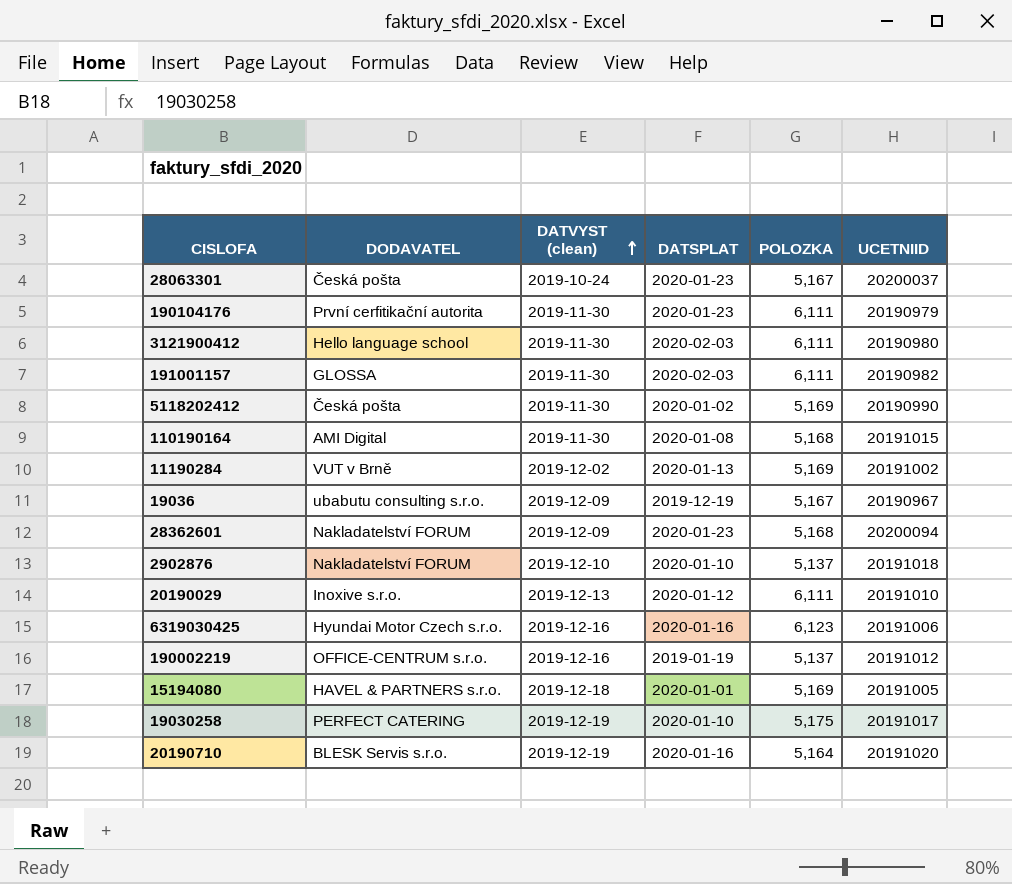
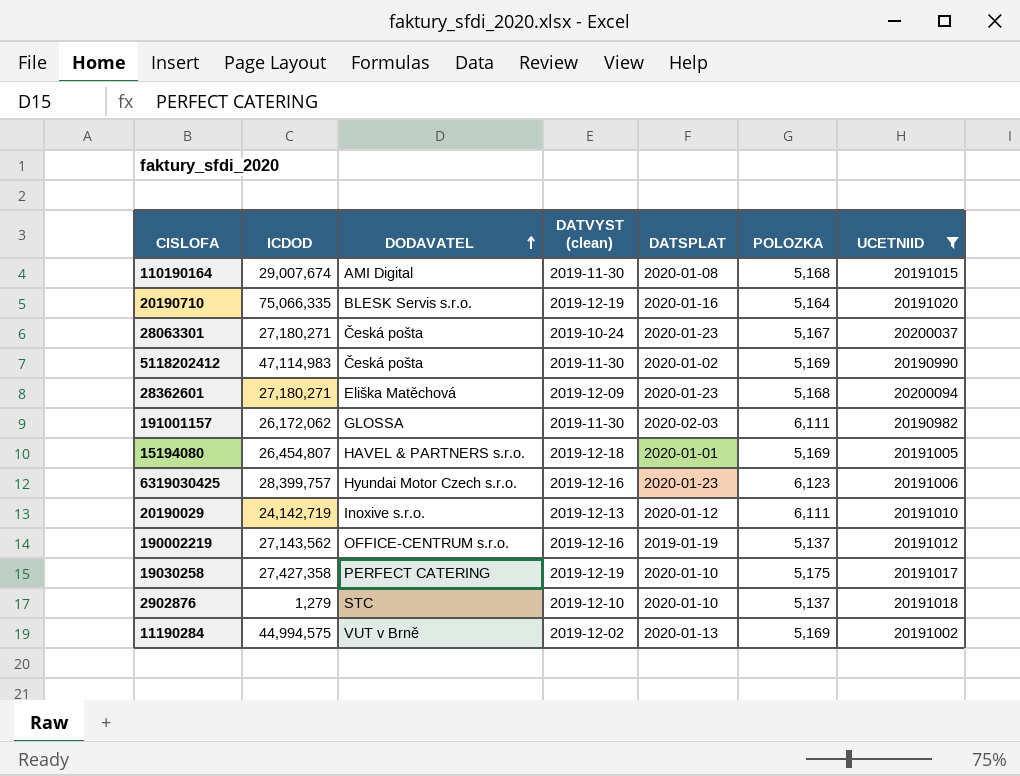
filter: none -> UCETNIID >= 20190982
row order: DATVYST (clean) ascending -> DODAVATEL ascending
column ICDOD | position: none -> 2
28362601 | DODAVATEL: Nakladatelství FORUM -> Eliška Matěchová
6319030425 | DATSPLAT: 2020-01-16 -> 2020-01-23
2902876 | DODAVATEL: Nakladatelství FORUM -> STC

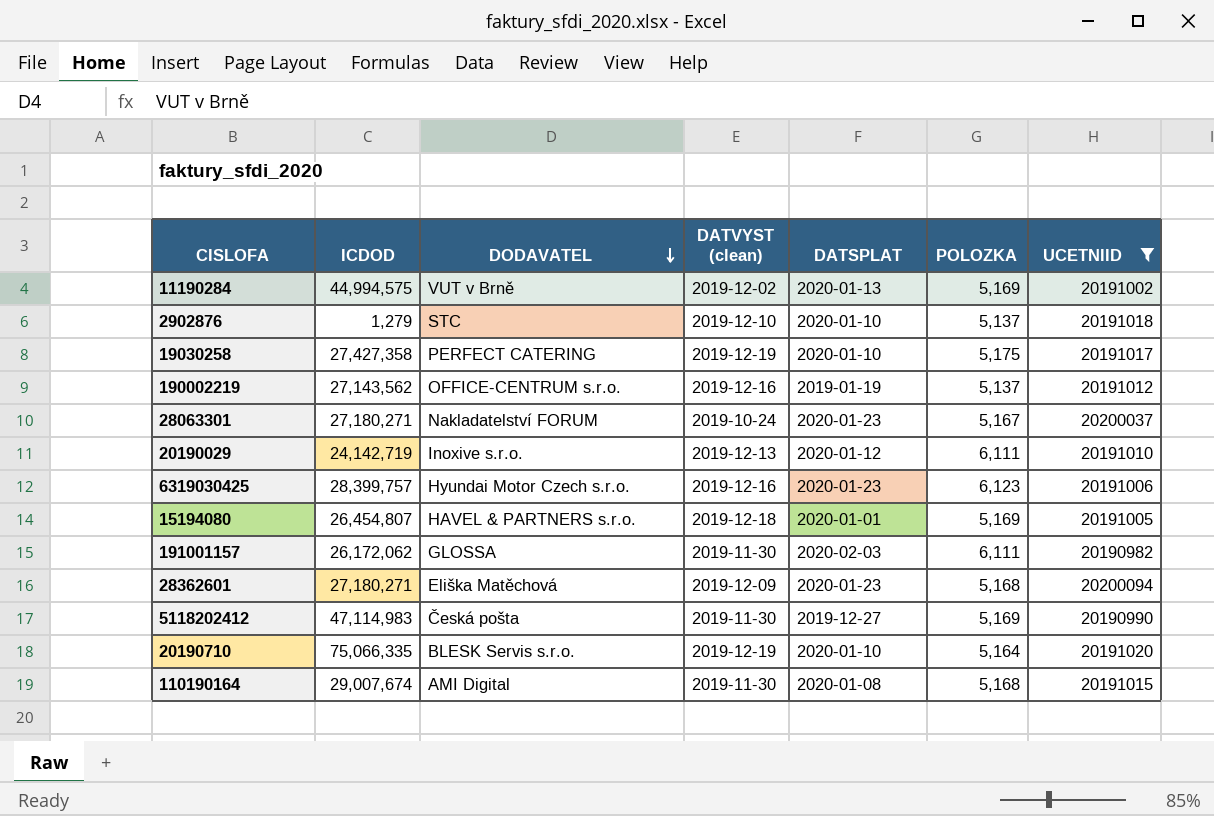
row order: DODAVATEL ascending -> DODAVATEL descending
28063301 | DODAVATEL: Česká pošta -> Nakladatelství FORUM
5118202412 | DATSPLAT: 2020-01-02 -> 2019-12-27
20190710 | DATSPLAT: 2020-01-16 -> 2020-01-10

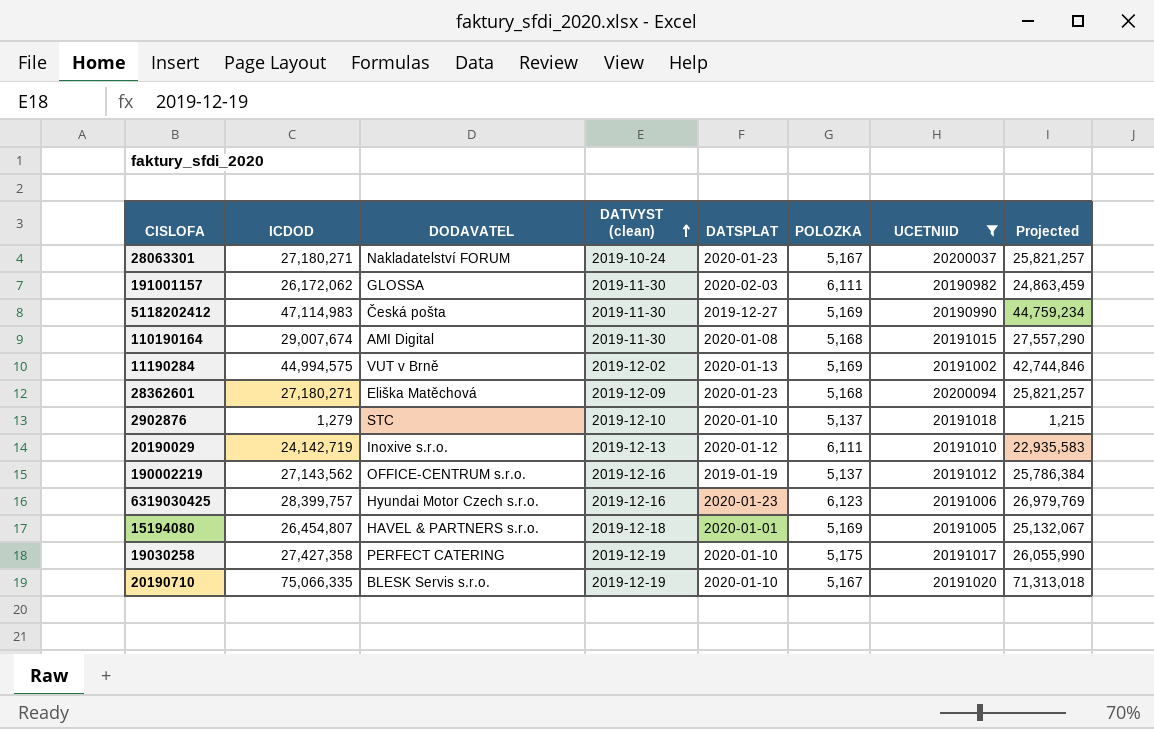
row order: DODAVATEL descending -> DATVYST (clean) ascending
column Projected | formula: none -> [ICDOD] * 0.95
20190710 | POLOZKA: 5,164 -> 5,167

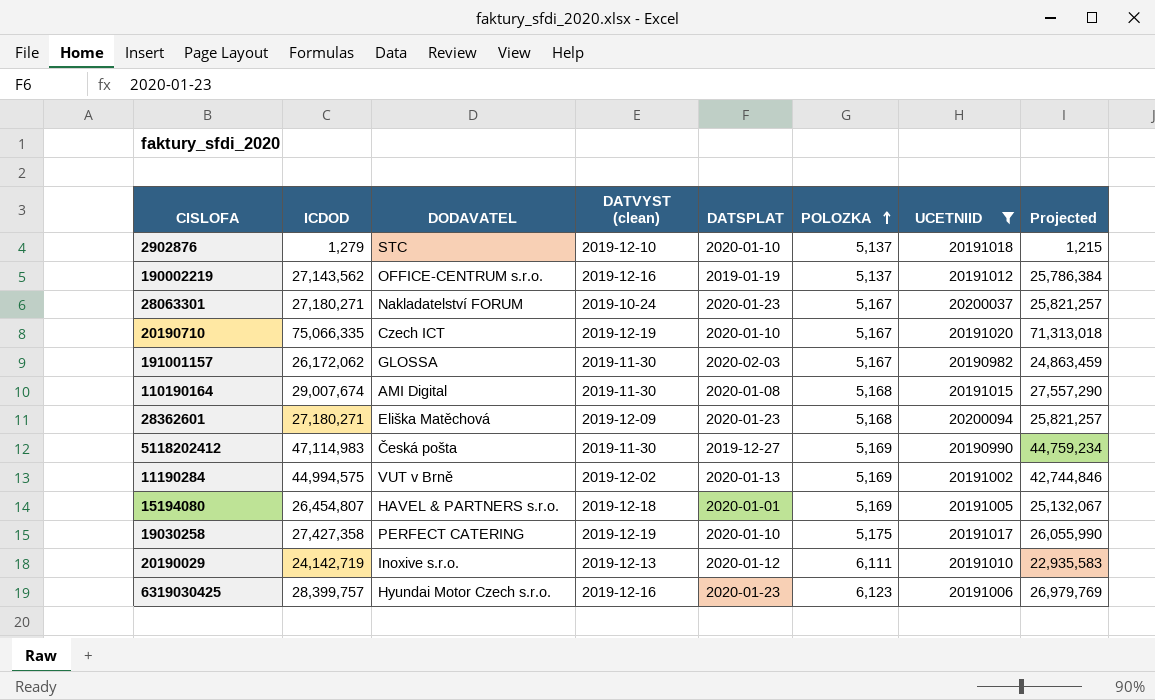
row order: DATVYST (clean) ascending -> POLOZKA ascending
20190710 | DODAVATEL: BLESK Servis s.r.o. -> Czech ICT
191001157 | POLOZKA: 6,111 -> 5,167

